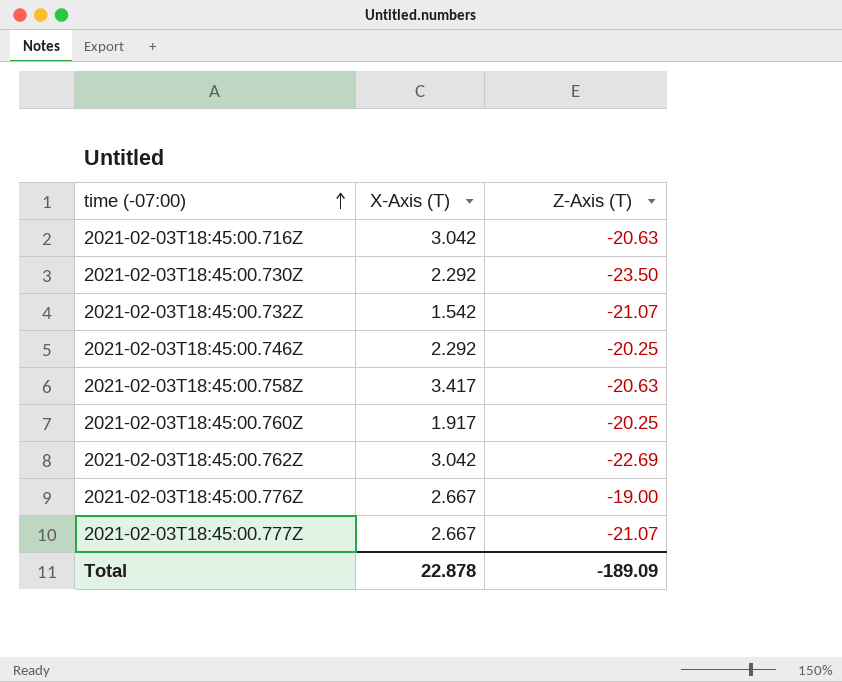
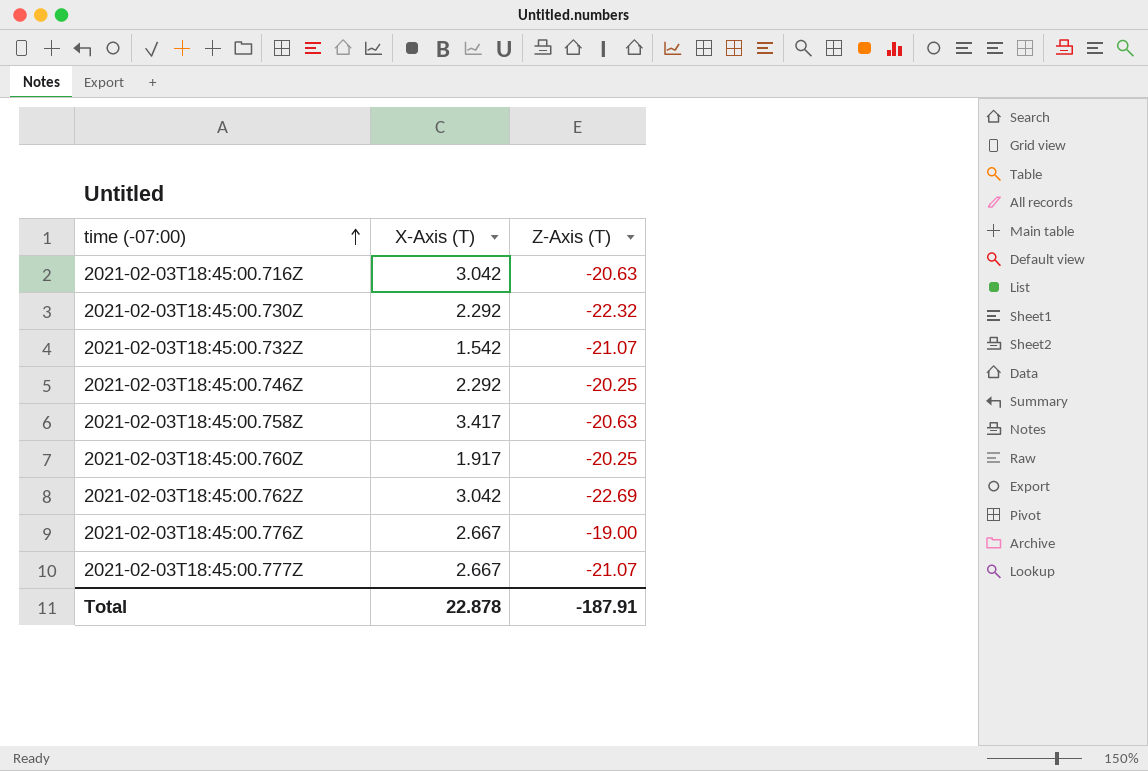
2021-02-03T18:45:00.730Z | Z-Axis (T): -23.50 -> -22.32
Total | Z-Axis (T): -189.09 -> -187.91

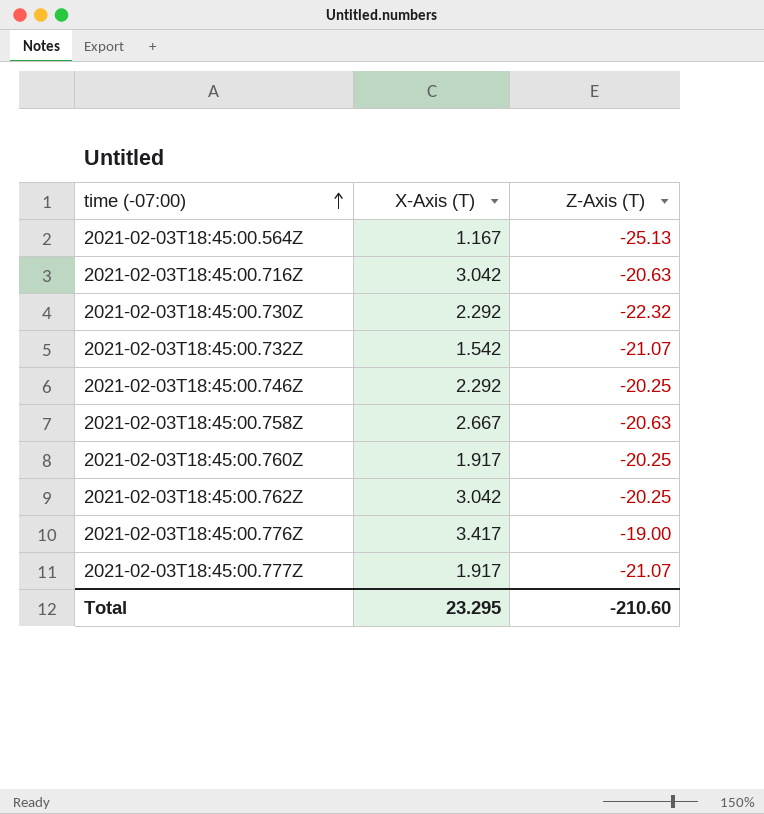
row 2021-02-03T18:45:00.564Z: none -> 1.167 | -25.13
2021-02-03T18:45:00.758Z | X-Axis (T): 3.417 -> 2.667
2021-02-03T18:45:00.762Z | Z-Axis (T): -22.69 -> -20.25
2021-02-03T18:45:00.776Z | X-Axis (T): 2.667 -> 3.417
2021-02-03T18:45:00.777Z | X-Axis (T): 2.667 -> 1.917
Total | X-Axis (T): 22.878 -> 23.295
Total | Z-Axis (T): -187.91 -> -210.60

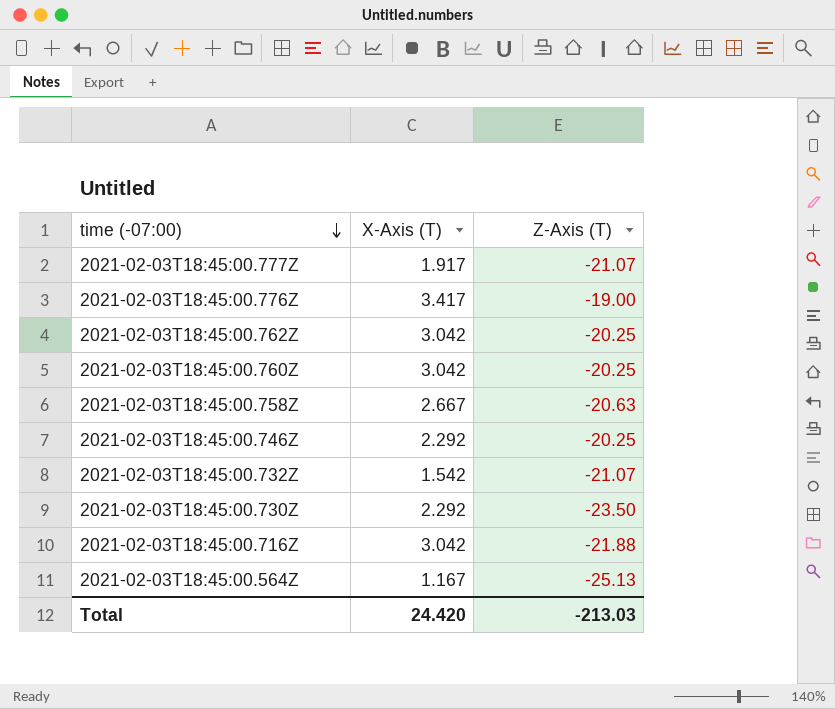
row order: time (-07:00) ascending -> time (-07:00) descending
2021-02-03T18:45:00.760Z | X-Axis (T): 1.917 -> 3.042
2021-02-03T18:45:00.730Z | Z-Axis (T): -22.32 -> -23.50
2021-02-03T18:45:00.716Z | Z-Axis (T): -20.63 -> -21.88
Total | X-Axis (T): 23.295 -> 24.420
Total | Z-Axis (T): -210.60 -> -213.03

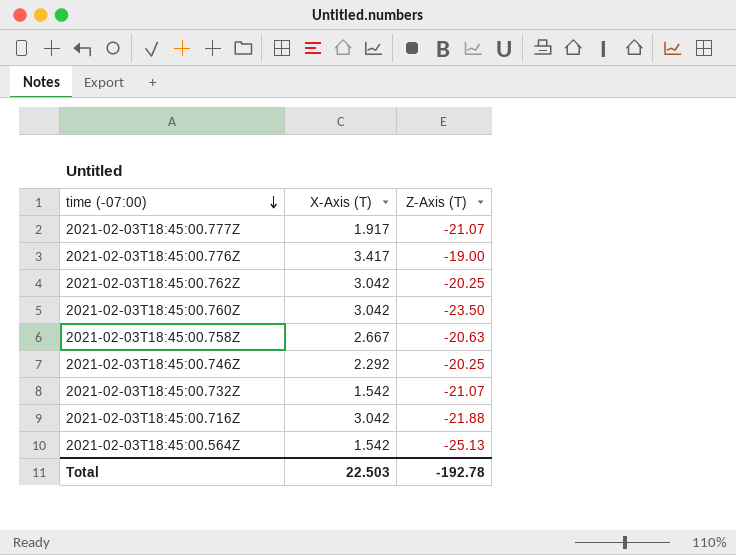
row 2021-02-03T18:45:00.730Z: 2.292 | -23.50 -> none
2021-02-03T18:45:00.760Z | Z-Axis (T): -20.25 -> -23.50
2021-02-03T18:45:00.564Z | X-Axis (T): 1.167 -> 1.542
Total | X-Axis (T): 24.420 -> 22.503
Total | Z-Axis (T): -213.03 -> -192.78

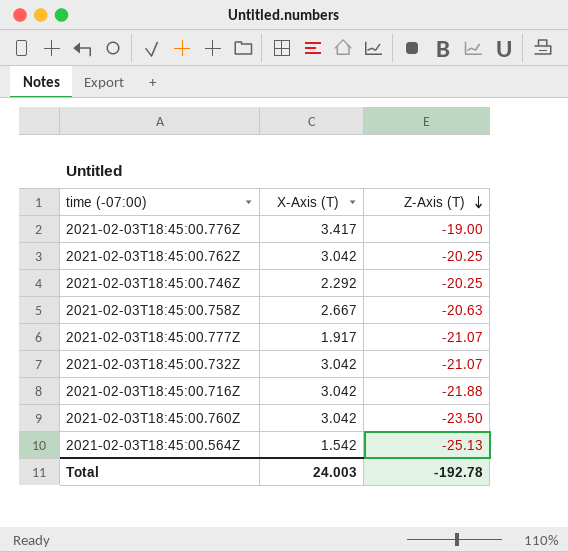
row order: time (-07:00) descending -> Z-Axis (T) descending
2021-02-03T18:45:00.732Z | X-Axis (T): 1.542 -> 3.042
Total | X-Axis (T): 22.503 -> 24.003

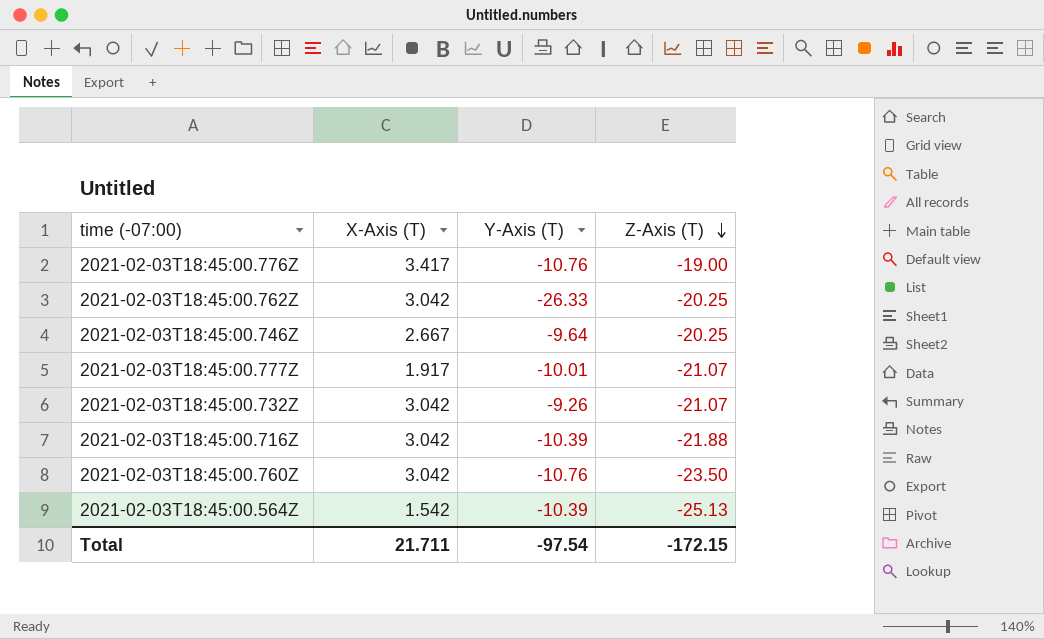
column Y-Axis (T) | position: none -> 3
row 2021-02-03T18:45:00.758Z: 2.667 | -20.63 -> none
2021-02-03T18:45:00.746Z | X-Axis (T): 2.292 -> 2.667
Total | X-Axis (T): 24.003 -> 21.711
Total | Z-Axis (T): -192.78 -> -172.15

